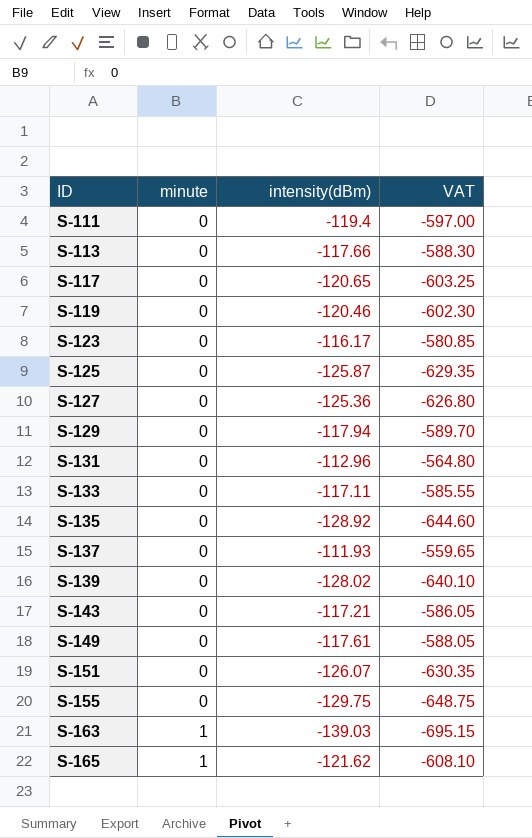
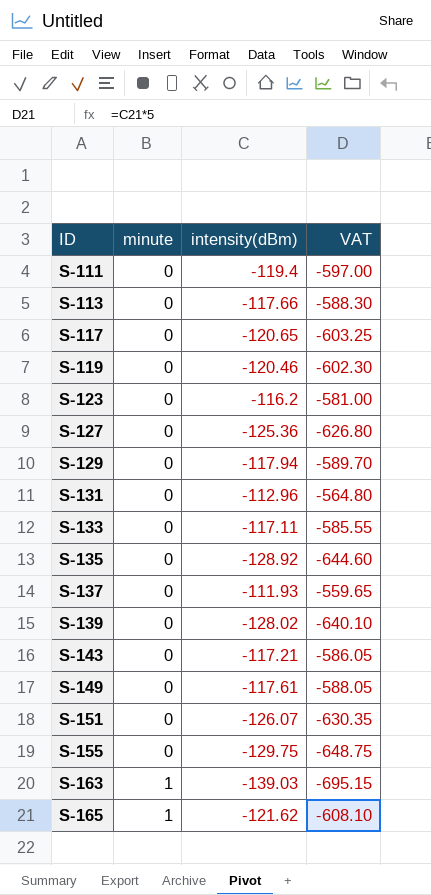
row S-125: 0 | -125.87 | -629.35 -> none
S-123 | intensity(dBm): -116.17 -> -116.2
S-123 | VAT: -580.85 -> -581.00

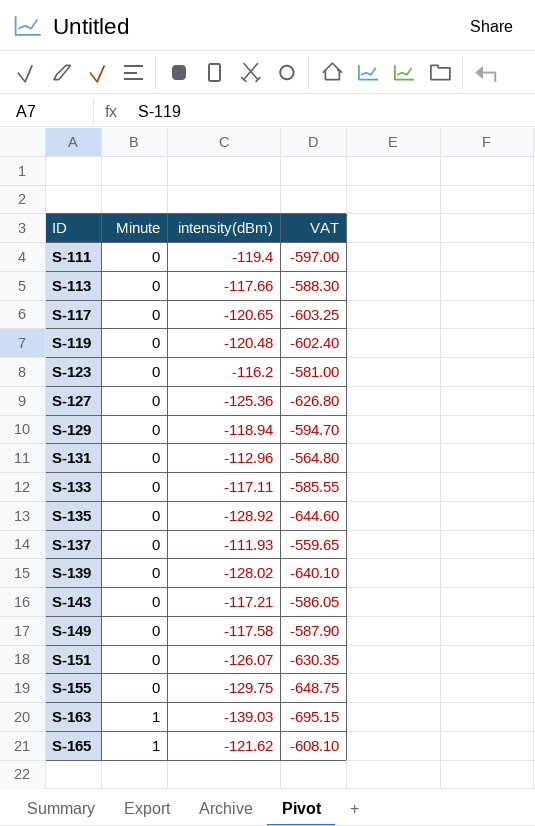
column name: minute -> Minute
S-119 | intensity(dBm): -120.46 -> -120.48
S-119 | VAT: -602.30 -> -602.40
S-129 | intensity(dBm): -117.94 -> -118.94
S-129 | VAT: -589.70 -> -594.70
S-149 | intensity(dBm): -117.61 -> -117.58
S-149 | VAT: -588.05 -> -587.90

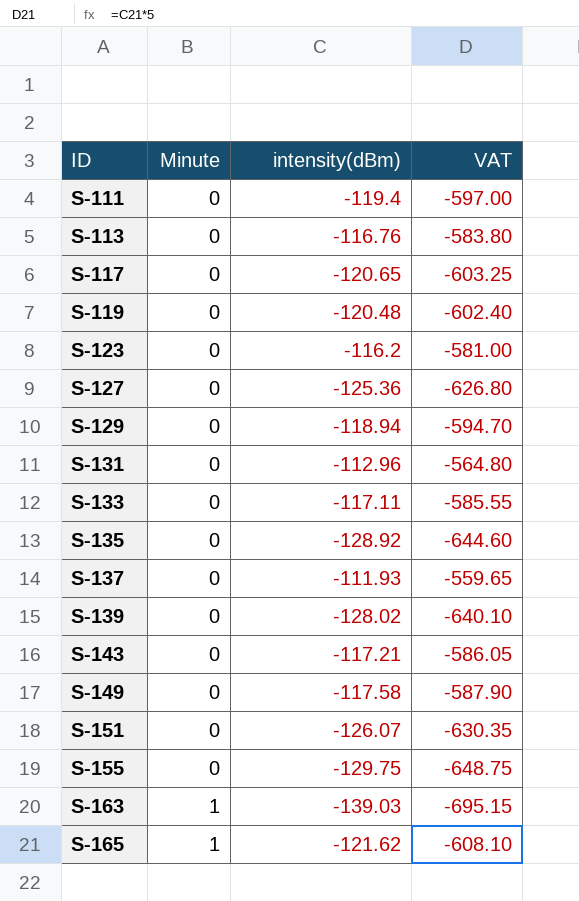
S-113 | intensity(dBm): -117.66 -> -116.76
S-113 | VAT: -588.30 -> -583.80

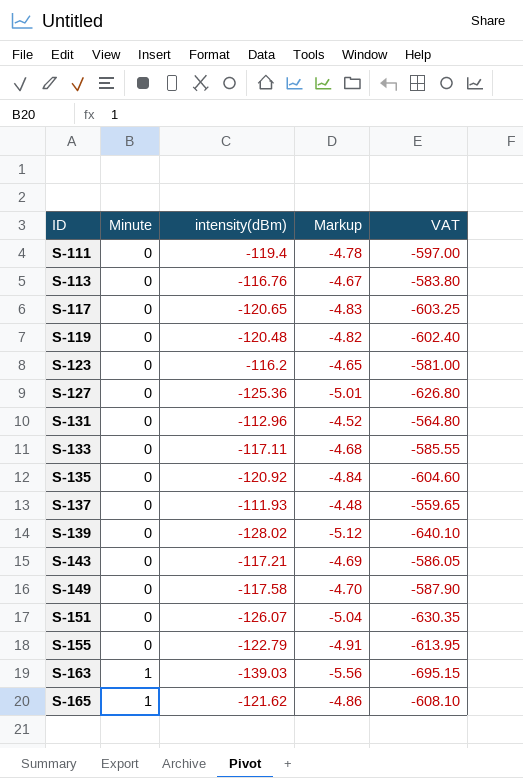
column Markup | formula: none -> [intensity(dBm)] * 0.04
row S-129: 0 | -118.94 | -594.70 -> none
S-135 | intensity(dBm): -128.92 -> -120.92
S-135 | VAT: -644.60 -> -604.60
S-155 | intensity(dBm): -129.75 -> -122.79
S-155 | VAT: -648.75 -> -613.95

